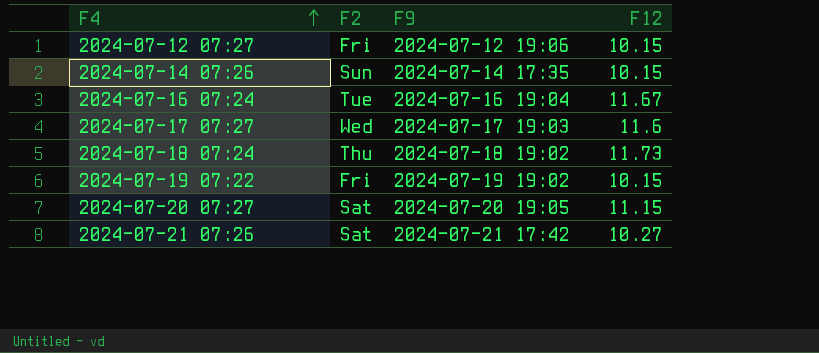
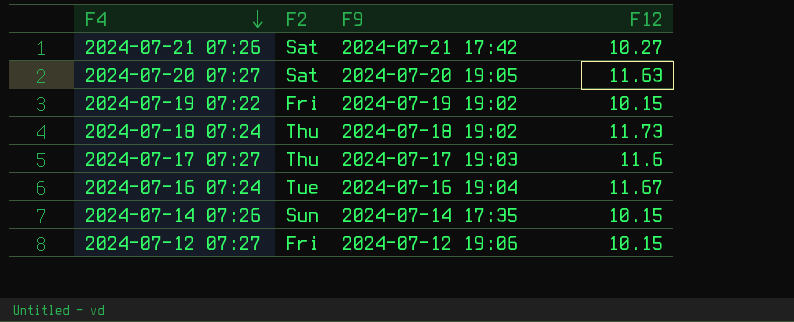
row order: F4 ascending -> F4 descending
2024-07-20 07:27 | F12: 11.15 -> 11.63
2024-07-17 07:27 | F2: Wed -> Thu

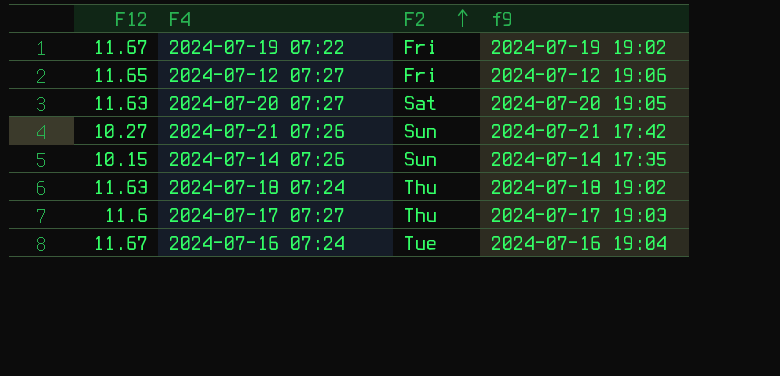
row order: F4 descending -> F2 ascending
column F12 | position: 4 -> 1
column name: F9 -> f9
2024-07-19 07:22 | F12: 10.15 -> 11.67
2024-07-12 07:27 | F12: 10.15 -> 11.65
2024-07-21 07:26 | F2: Sat -> Sun
2024-07-18 07:24 | F12: 11.73 -> 11.63

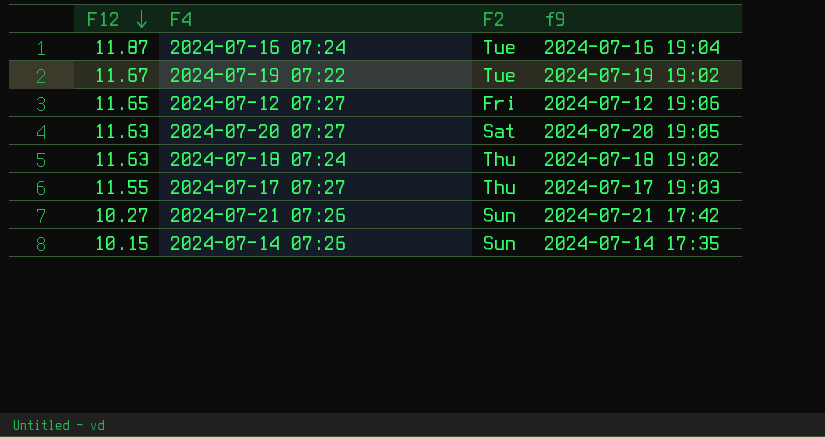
row order: F2 ascending -> F12 descending
2024-07-16 07:24 | F12: 11.67 -> 11.87
2024-07-19 07:22 | F2: Fri -> Tue
2024-07-17 07:27 | F12: 11.6 -> 11.55

